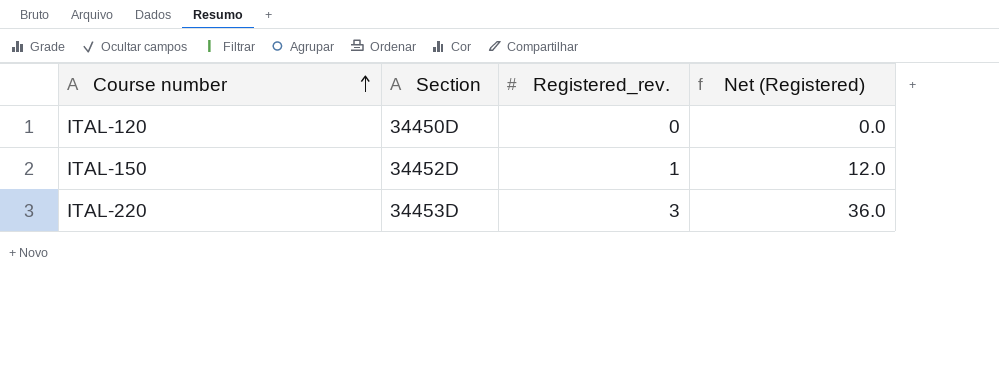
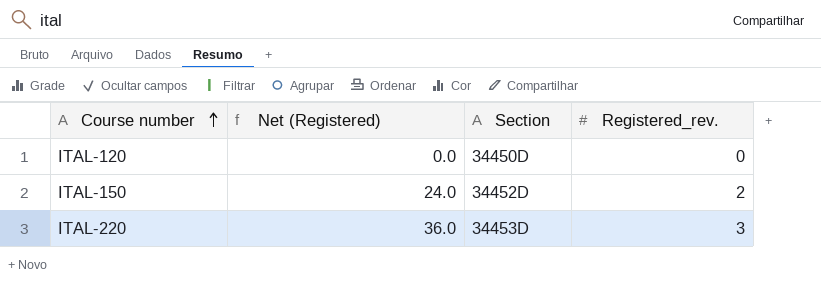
column Net (Registered) | position: 4 -> 2
ITAL-150 | Net (Registered): 12.0 -> 24.0
ITAL-150 | Registered_rev.: 1 -> 2

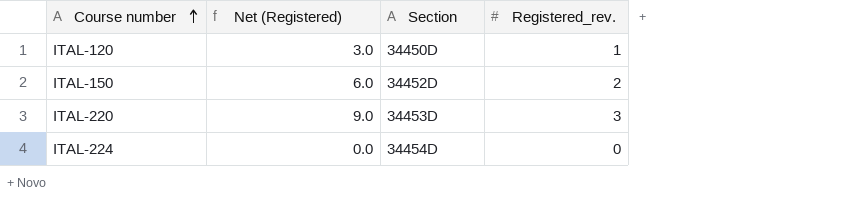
column Net (Registered) | formula: [Registered_rev.] * 12 -> [Registered_rev.] * 3
ITAL-120 | Registered_rev.: 0 -> 1
row ITAL-224: none -> 0.0 | 34454D | 0

